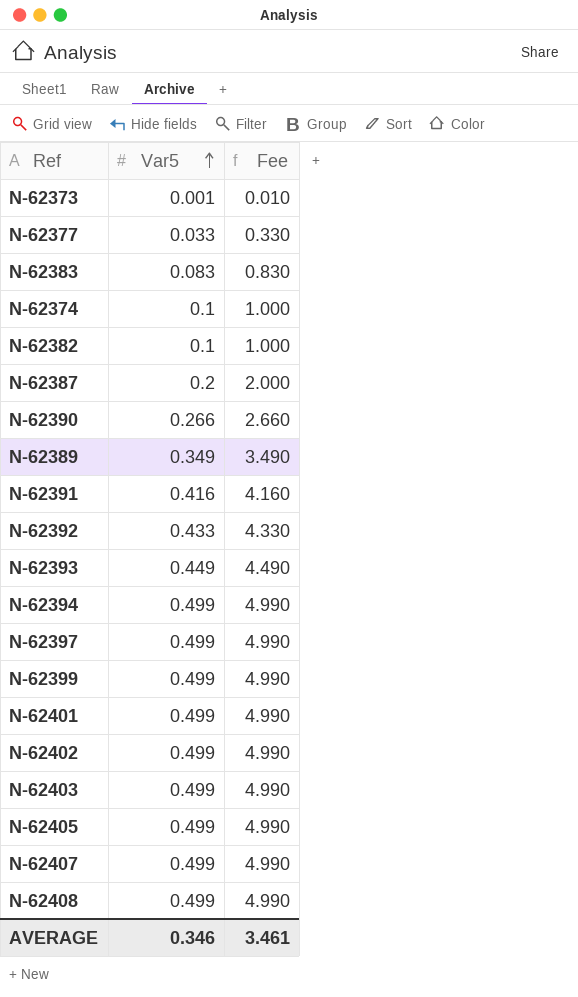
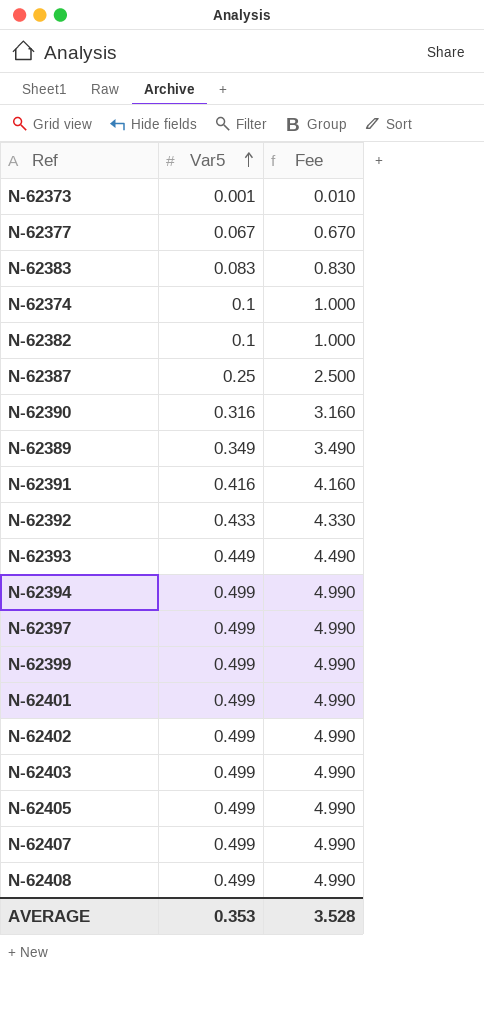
N-62377 | Var5: 0.033 -> 0.067
N-62377 | Fee: 0.330 -> 0.670
N-62387 | Var5: 0.2 -> 0.25
N-62387 | Fee: 2.000 -> 2.500
N-62390 | Var5: 0.266 -> 0.316
N-62390 | Fee: 2.660 -> 3.160
AVERAGE | Var5: 0.346 -> 0.353
AVERAGE | Fee: 3.461 -> 3.528

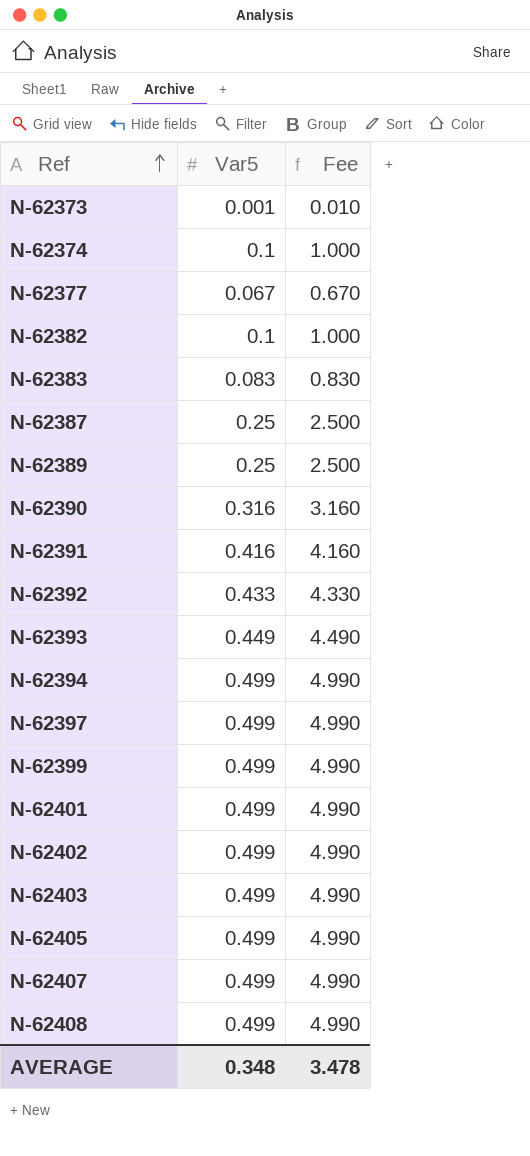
row order: Var5 ascending -> Ref ascending
N-62389 | Var5: 0.349 -> 0.25
N-62389 | Fee: 3.490 -> 2.500
AVERAGE | Var5: 0.353 -> 0.348
AVERAGE | Fee: 3.528 -> 3.478

